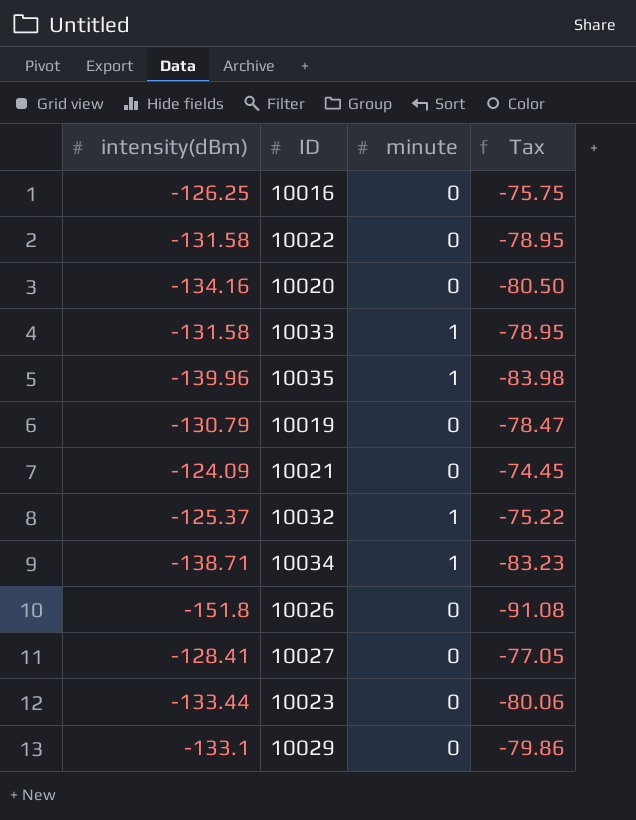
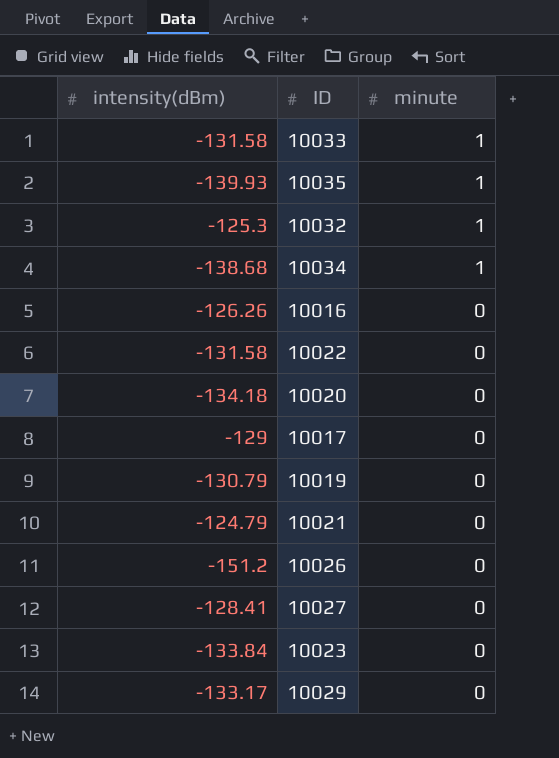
row order: none -> minute descending
column Tax | formula: [intensity(dBm)] * 0.6 -> none
10035 | intensity(dBm): -139.96 -> -139.93
10032 | intensity(dBm): -125.37 -> -125.3
10034 | intensity(dBm): -138.71 -> -138.68
10016 | intensity(dBm): -126.25 -> -126.26
10020 | intensity(dBm): -134.16 -> -134.18
row 10017: none -> -129 | 0
10021 | intensity(dBm): -124.09 -> -124.79
10026 | intensity(dBm): -151.8 -> -151.2
10023 | intensity(dBm): -133.44 -> -133.84
10029 | intensity(dBm): -133.1 -> -133.17

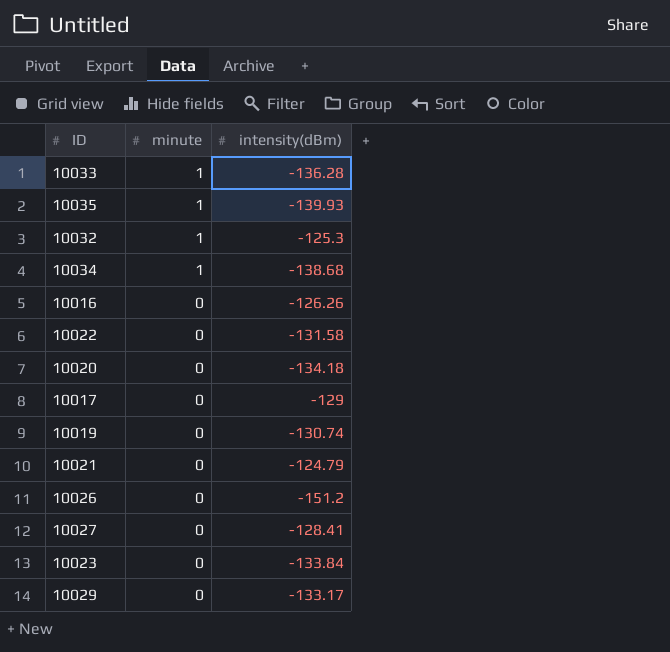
column intensity(dBm) | position: 1 -> 3
10033 | intensity(dBm): -131.58 -> -136.28
10019 | intensity(dBm): -130.79 -> -130.74

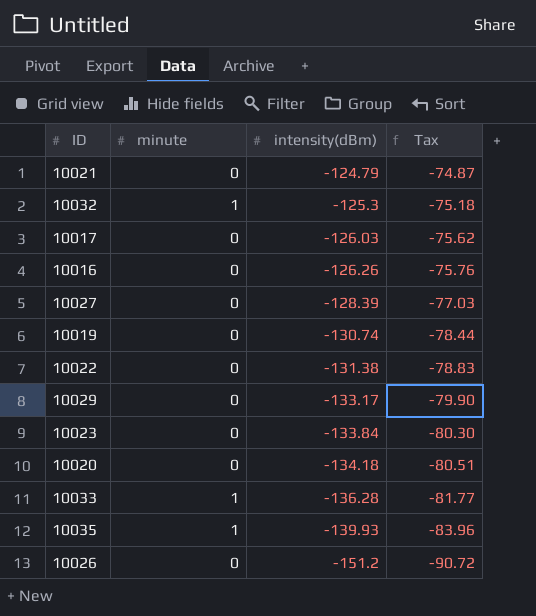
row order: minute descending -> intensity(dBm) descending
column Tax | formula: none -> [intensity(dBm)] * 0.6
row 10034: 1 | -138.68 -> none
10017 | intensity(dBm): -129 -> -126.03
10027 | intensity(dBm): -128.41 -> -128.39
10022 | intensity(dBm): -131.58 -> -131.38

